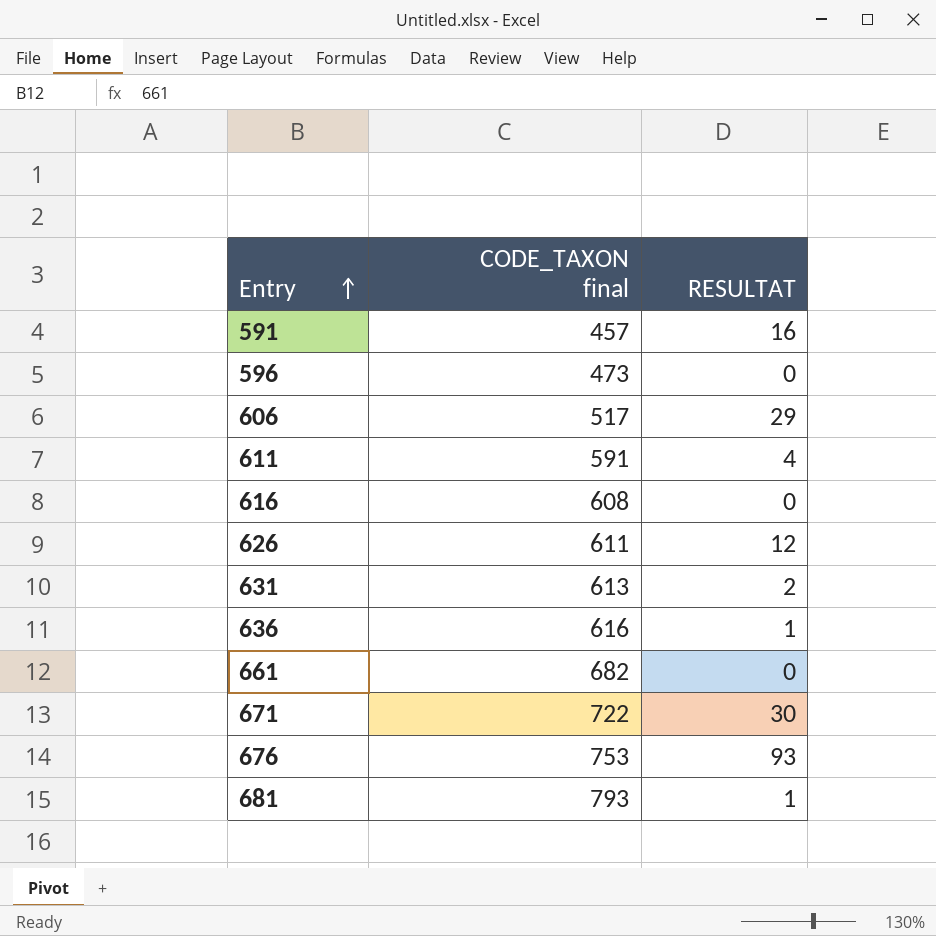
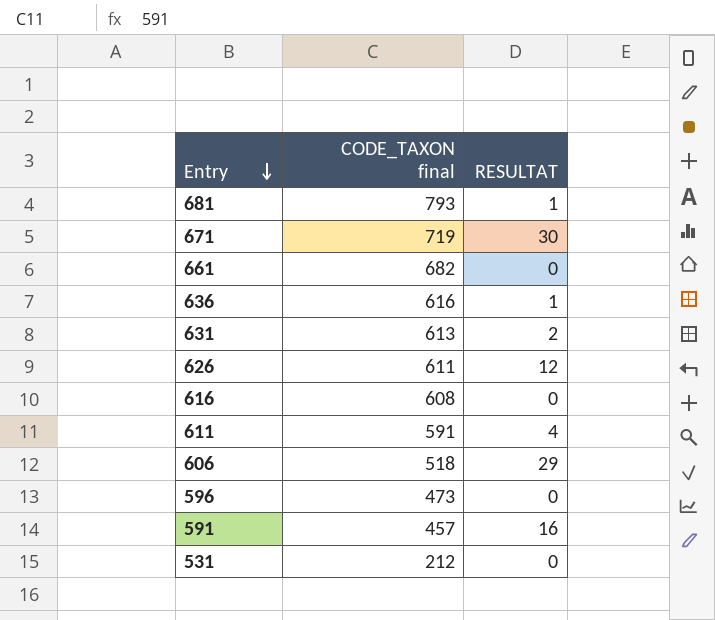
row order: Entry ascending -> Entry descending
row 676: 753 | 93 -> none
671 | CODE_TAXON final: 722 -> 719
606 | CODE_TAXON final: 517 -> 518
row 531: none -> 212 | 0

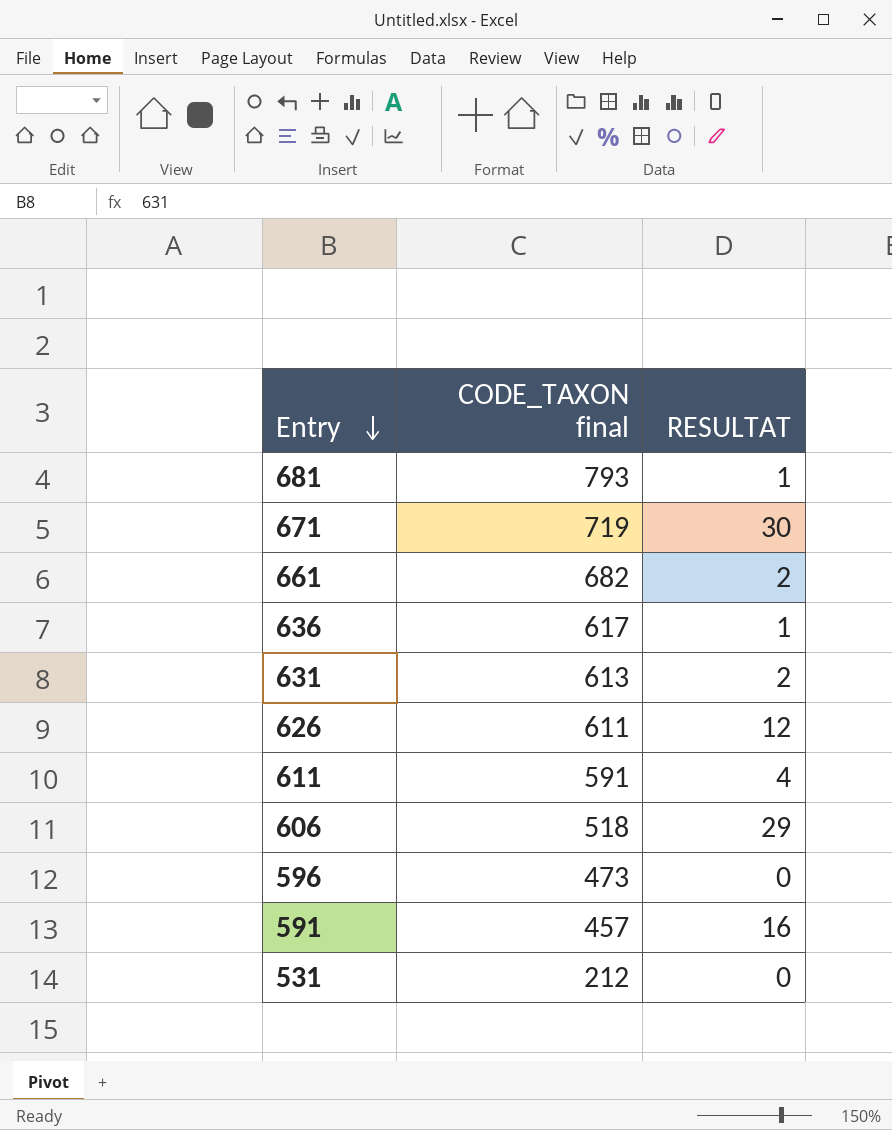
row 616: 608 | 0 -> none
661 | RESULTAT: 0 -> 2
636 | CODE_TAXON final: 616 -> 617

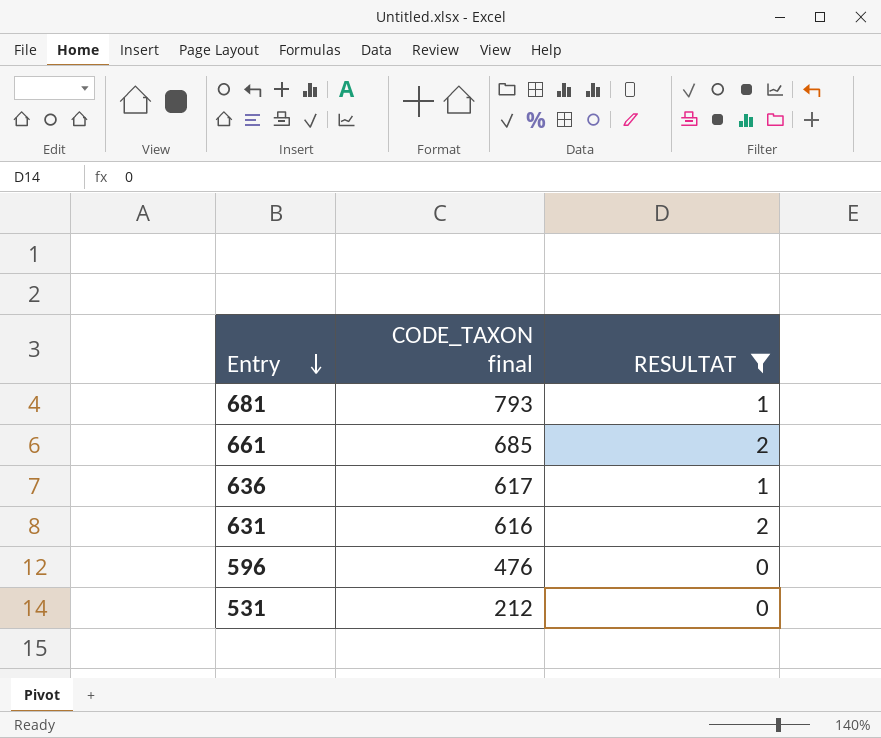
filter: none -> RESULTAT <= 2
661 | CODE_TAXON final: 682 -> 685
631 | CODE_TAXON final: 613 -> 616
596 | CODE_TAXON final: 473 -> 476

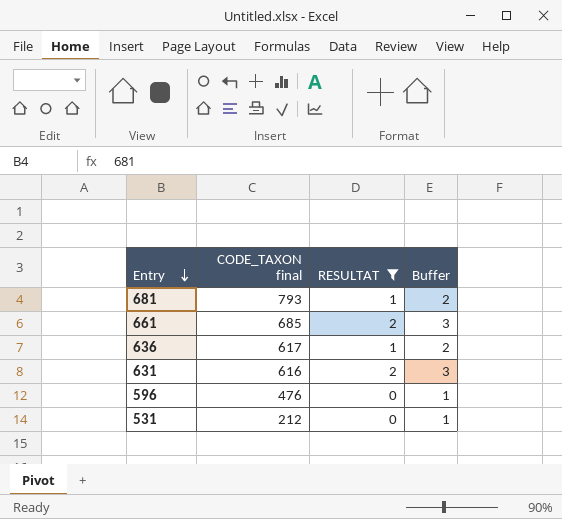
column Buffer | formula: none -> [RESULTAT] + 1

